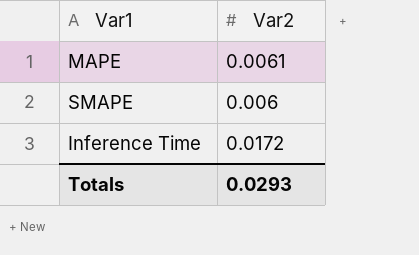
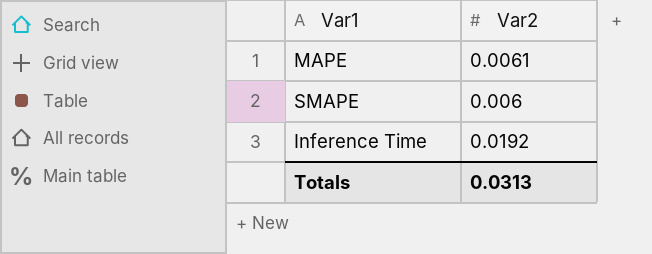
Inference Time | Var2: 0.0172 -> 0.0192
Totals | Var2: 0.0293 -> 0.0313

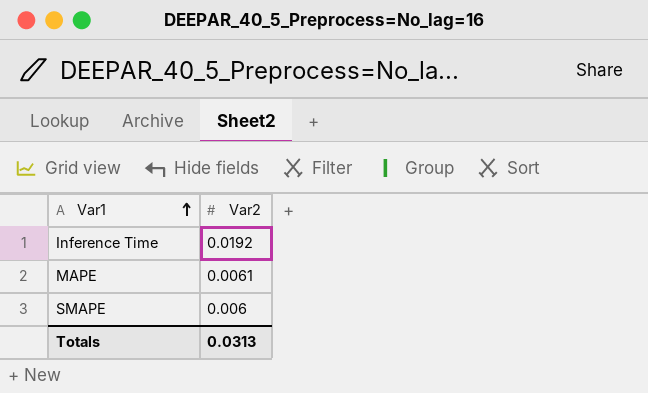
row order: none -> Var1 ascending

